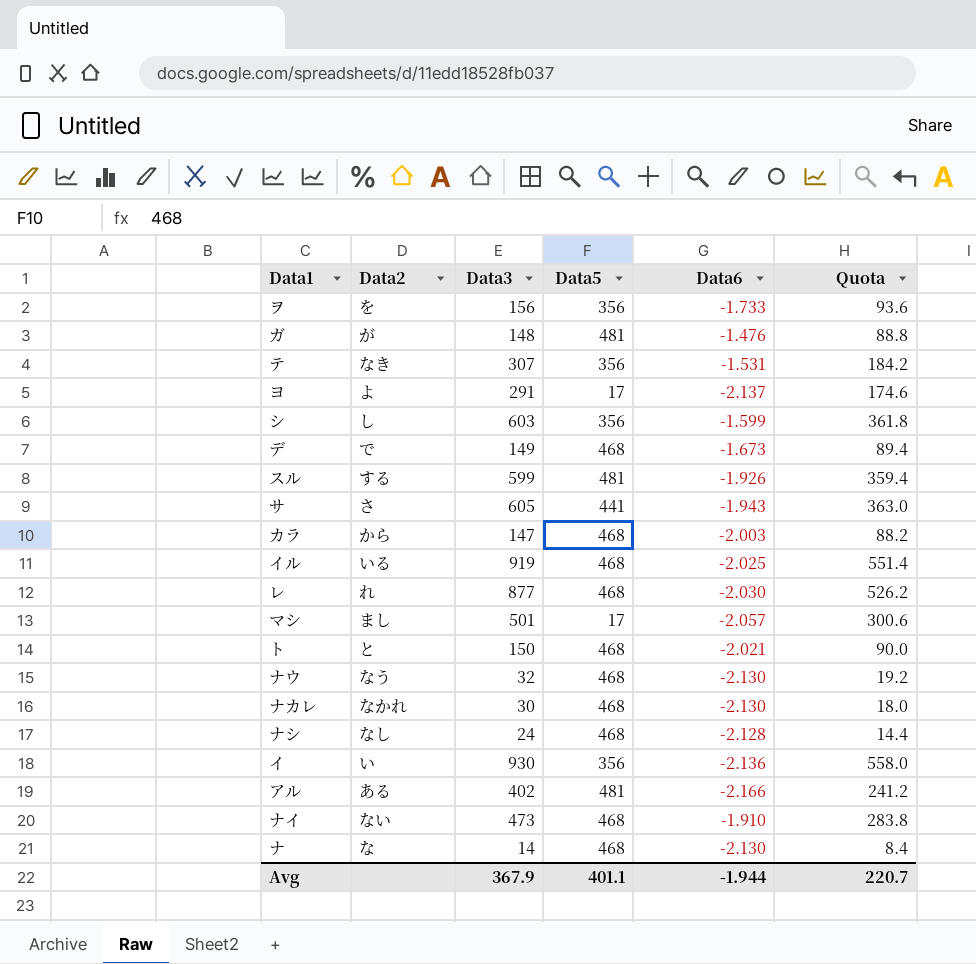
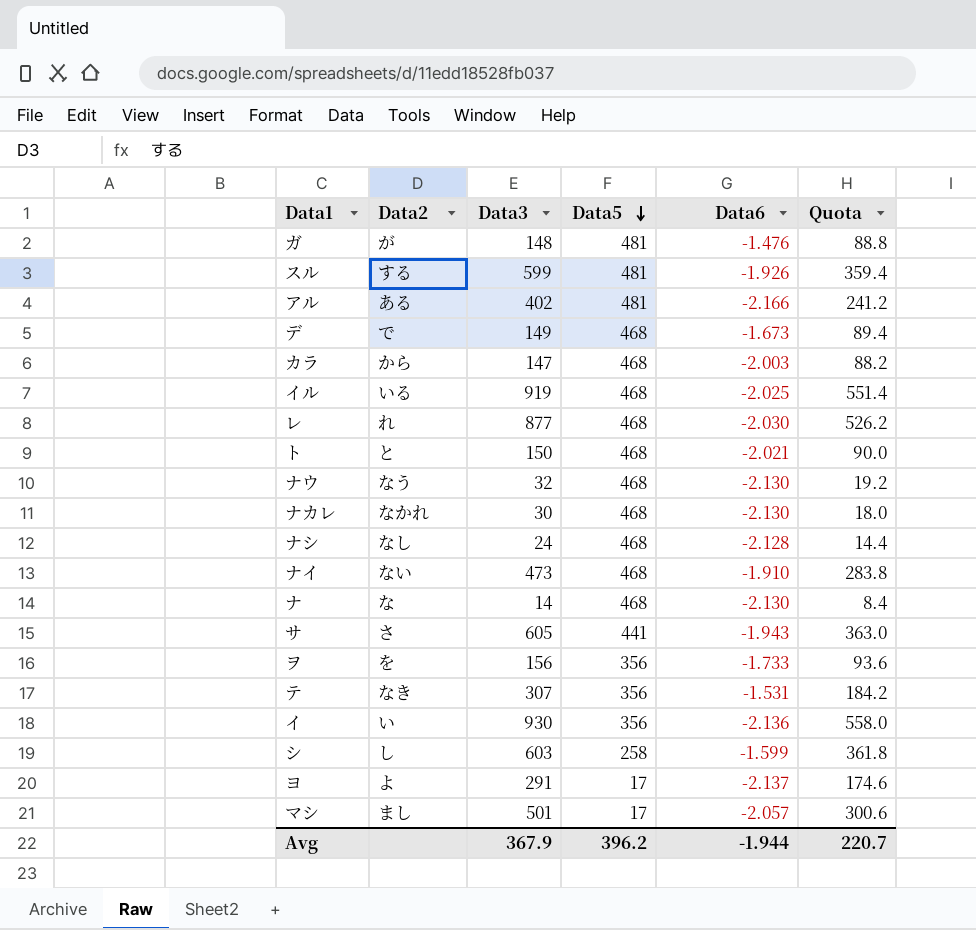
row order: none -> Data5 descending
シ | Data5: 356 -> 258
Avg | Data5: 401.1 -> 396.2

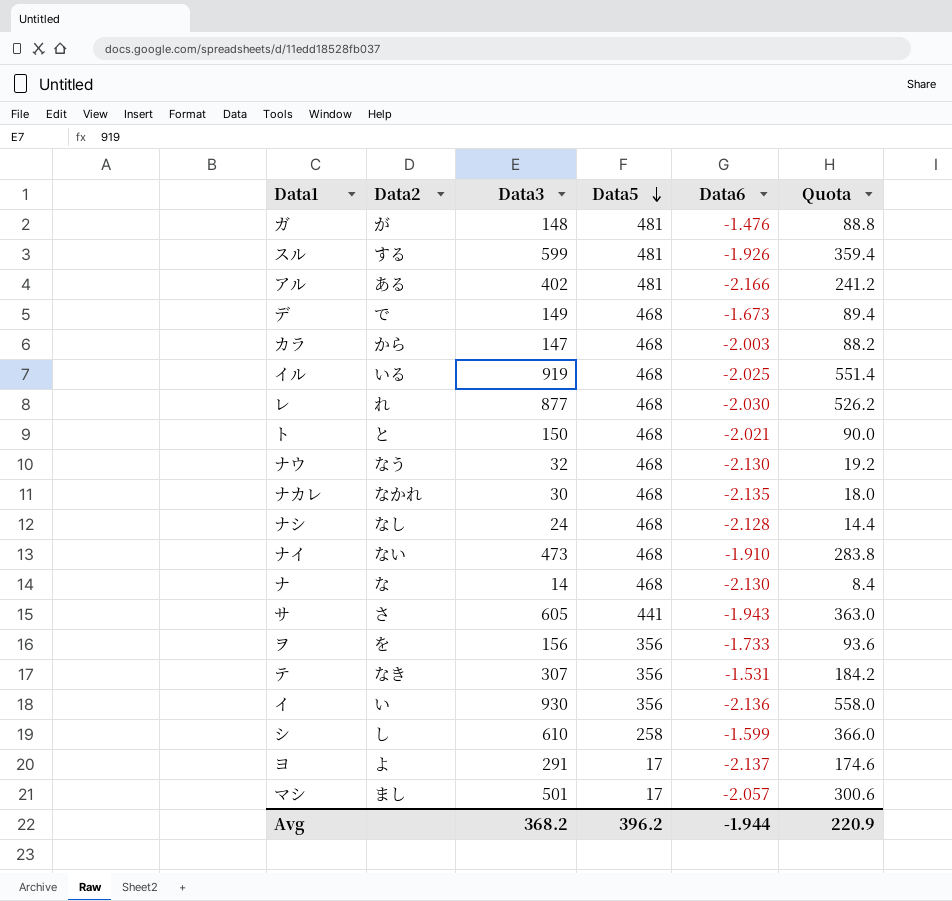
ナカレ | Data6: -2.130 -> -2.135
シ | Data3: 603 -> 610
シ | Quota: 361.8 -> 366.0
Avg | Data3: 367.9 -> 368.2
Avg | Quota: 220.7 -> 220.9

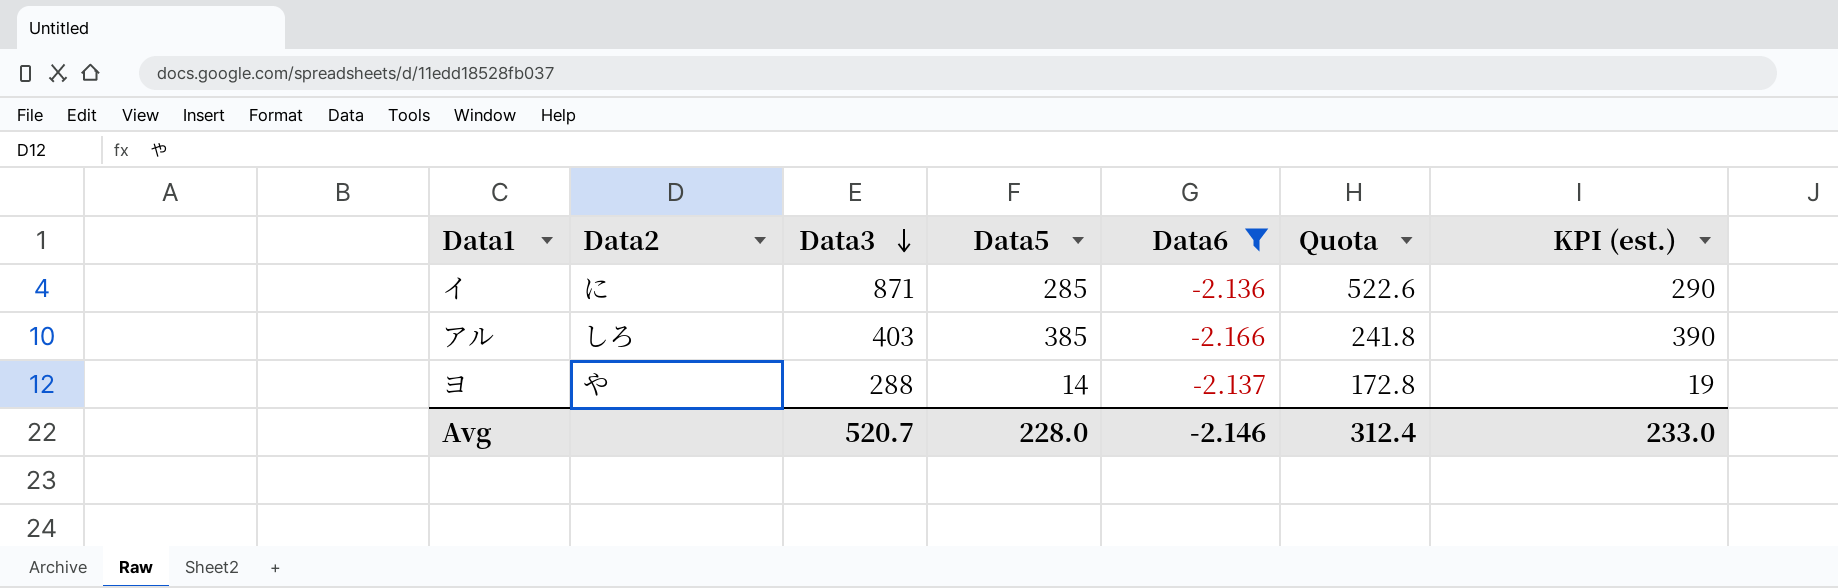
filter: none -> Data6 <= -2.136
row order: Data5 descending -> Data3 descending
column KPI (est.) | formula: none -> [Data5] + 5
イ | Data2: い -> に
イ | Data3: 930 -> 871
イ | Data5: 356 -> 285
イ | Quota: 558.0 -> 522.6
アル | Data2: ある -> しろ
アル | Data3: 402 -> 403
アル | Data5: 481 -> 385
アル | Quota: 241.2 -> 241.8
ヨ | Data2: よ -> や
ヨ | Data3: 291 -> 288
ヨ | Data5: 17 -> 14
ヨ | Quota: 174.6 -> 172.8
Avg | Data3: 368.2 -> 520.7
Avg | Data5: 396.2 -> 228.0
Avg | Data6: -1.944 -> -2.146
Avg | Quota: 220.9 -> 312.4

